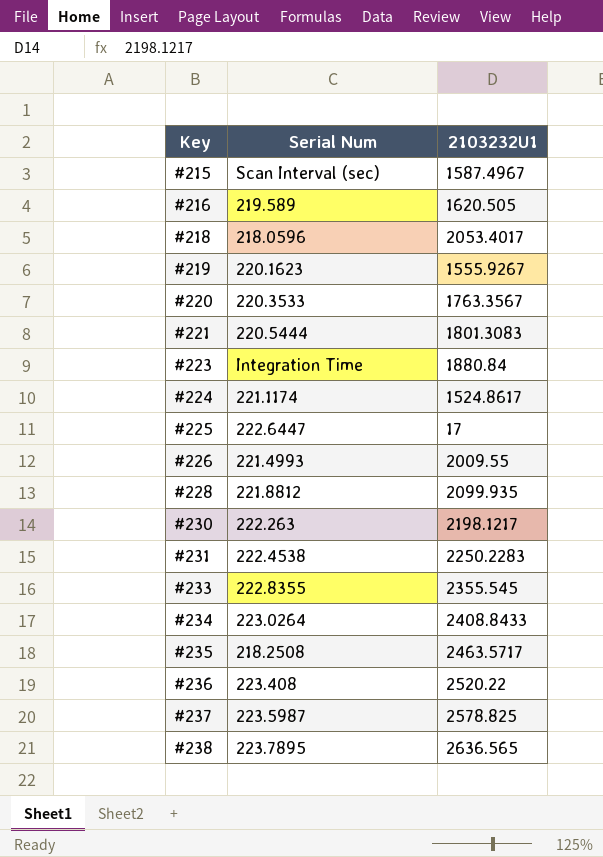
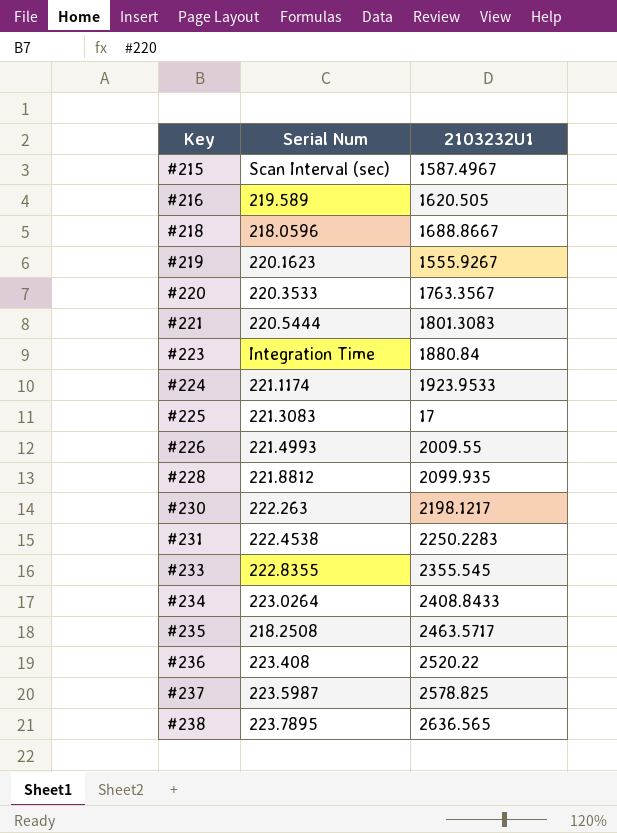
#218 | 2103232U1: 2053.4017 -> 1688.8667
#224 | 2103232U1: 1524.8617 -> 1923.9533
#225 | Serial Num: 222.6447 -> 221.3083

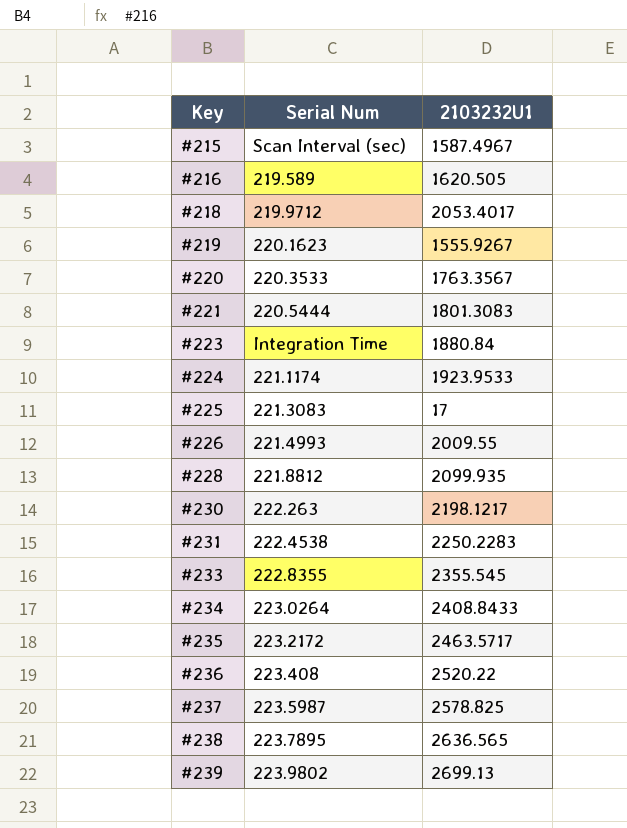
#218 | Serial Num: 218.0596 -> 219.9712
#218 | 2103232U1: 1688.8667 -> 2053.4017
#235 | Serial Num: 218.2508 -> 223.2172
row #239: none -> 223.9802 | 2699.13

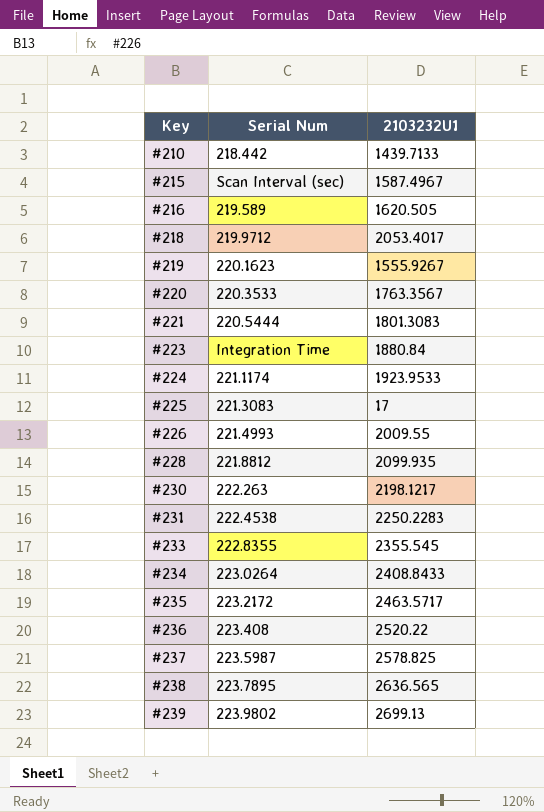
row #210: none -> 218.442 | 1439.7133

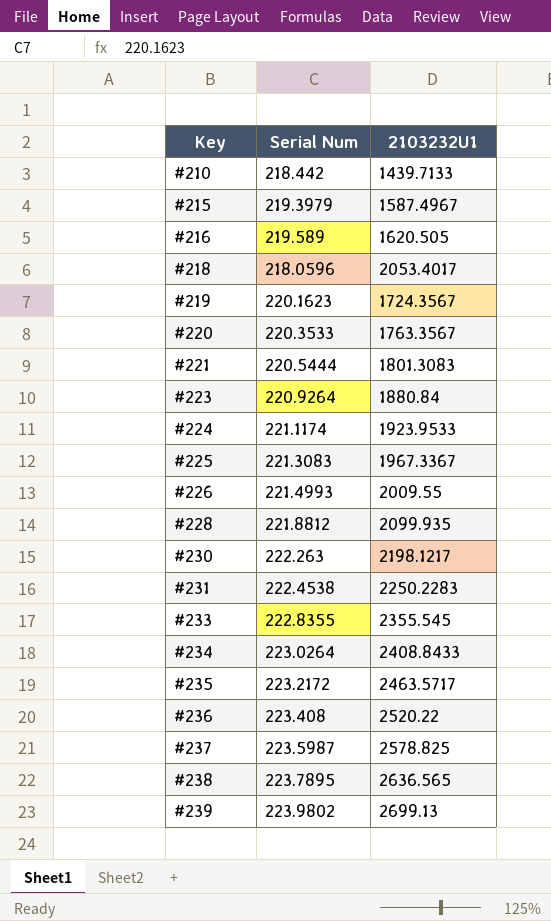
#215 | Serial Num: Scan Interval (sec) -> 219.3979
#218 | Serial Num: 219.9712 -> 218.0596
#219 | 2103232U1: 1555.9267 -> 1724.3567
#223 | Serial Num: Integration Time -> 220.9264
#225 | 2103232U1: 17 -> 1967.3367

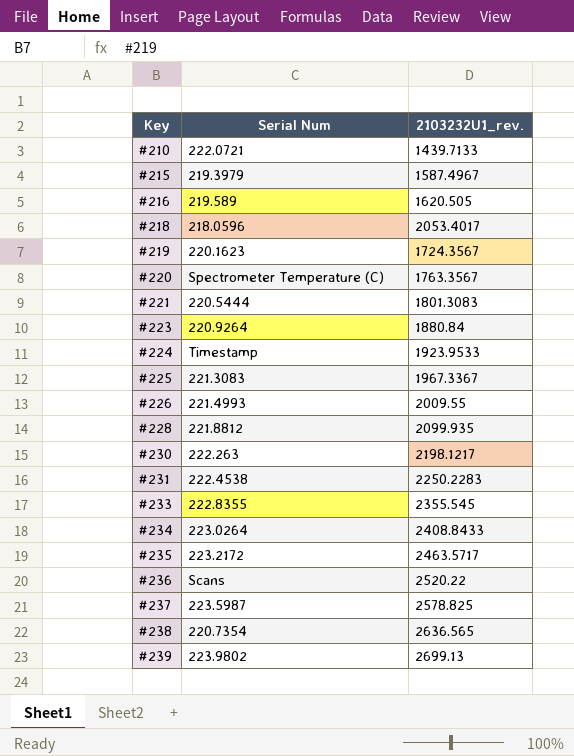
column name: 2103232U1 -> 2103232U1_rev.
#210 | Serial Num: 218.442 -> 222.0721
#220 | Serial Num: 220.3533 -> Spectrometer Temperature (C)
#224 | Serial Num: 221.1174 -> Timestamp
#236 | Serial Num: 223.408 -> Scans
#238 | Serial Num: 223.7895 -> 220.7354

